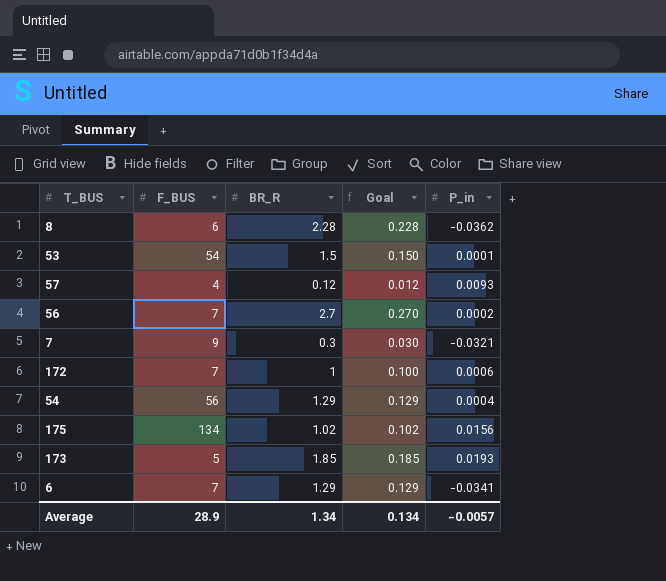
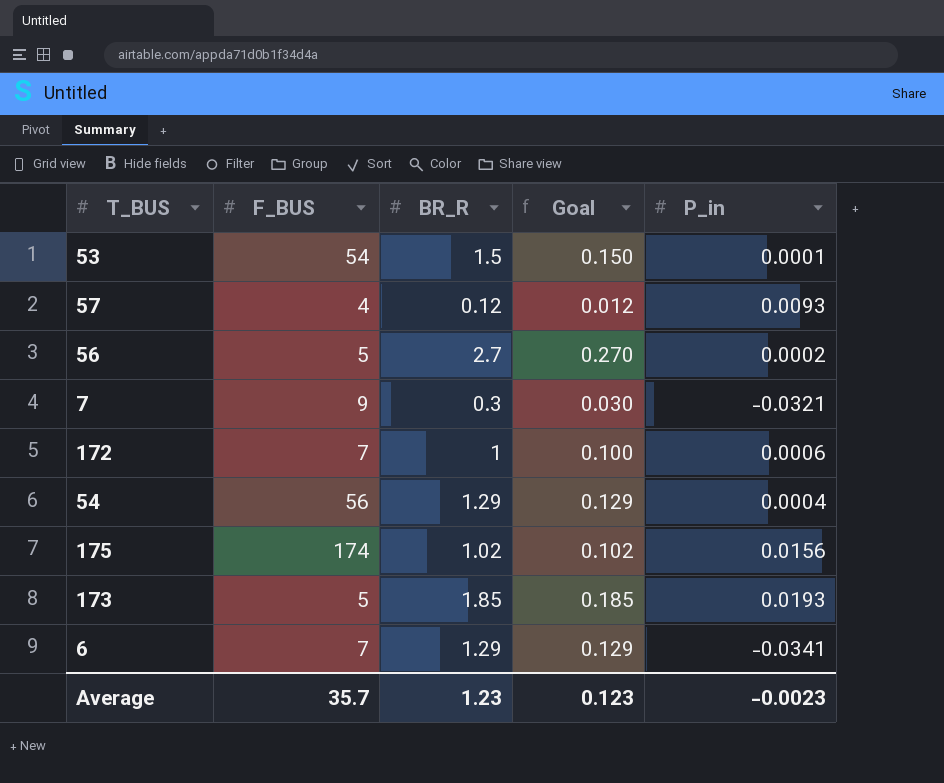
row 8: 6 | 2.28 | 0.228 | -0.0362 -> none
56 | F_BUS: 7 -> 5
175 | F_BUS: 134 -> 174
Average | F_BUS: 28.9 -> 35.7
Average | BR_R: 1.34 -> 1.23
Average | Goal: 0.134 -> 0.123
Average | P_in: -0.0057 -> -0.0023

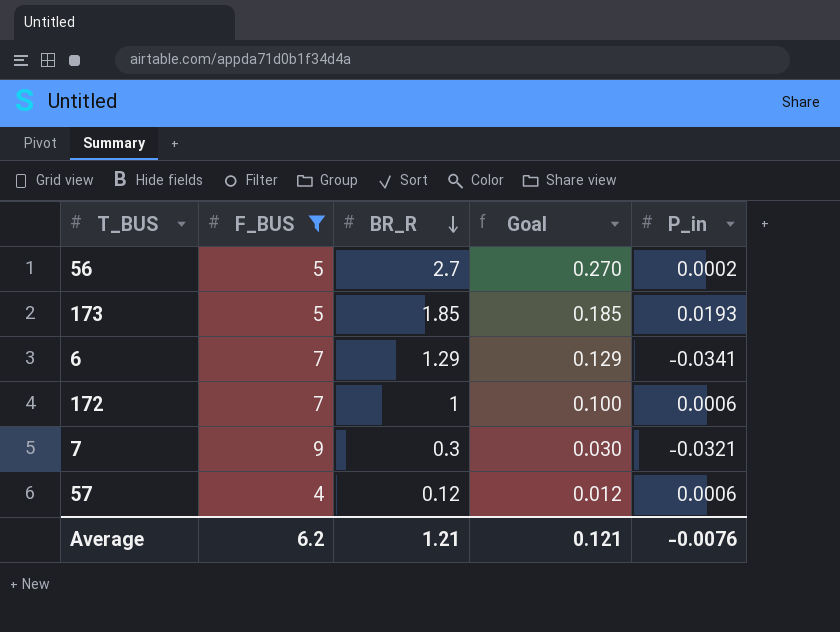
filter: none -> F_BUS <= 9
row order: none -> BR_R descending
57 | P_in: 0.0093 -> 0.0006
Average | F_BUS: 35.7 -> 6.2
Average | BR_R: 1.23 -> 1.21
Average | Goal: 0.123 -> 0.121
Average | P_in: -0.0023 -> -0.0076

